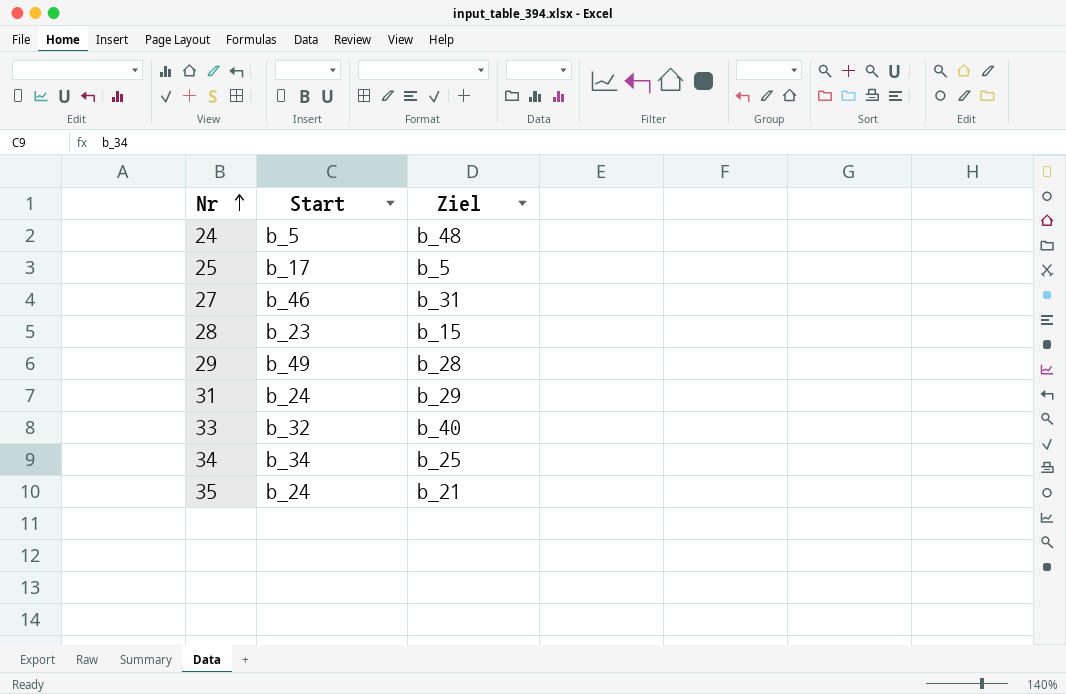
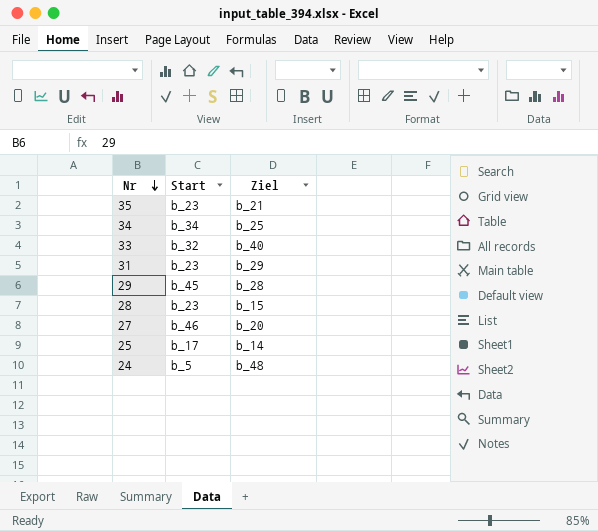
row order: Nr ascending -> Nr descending
35 | Start: b_24 -> b_23
31 | Start: b_24 -> b_23
29 | Start: b_49 -> b_45
27 | Ziel: b_31 -> b_20
25 | Ziel: b_5 -> b_14

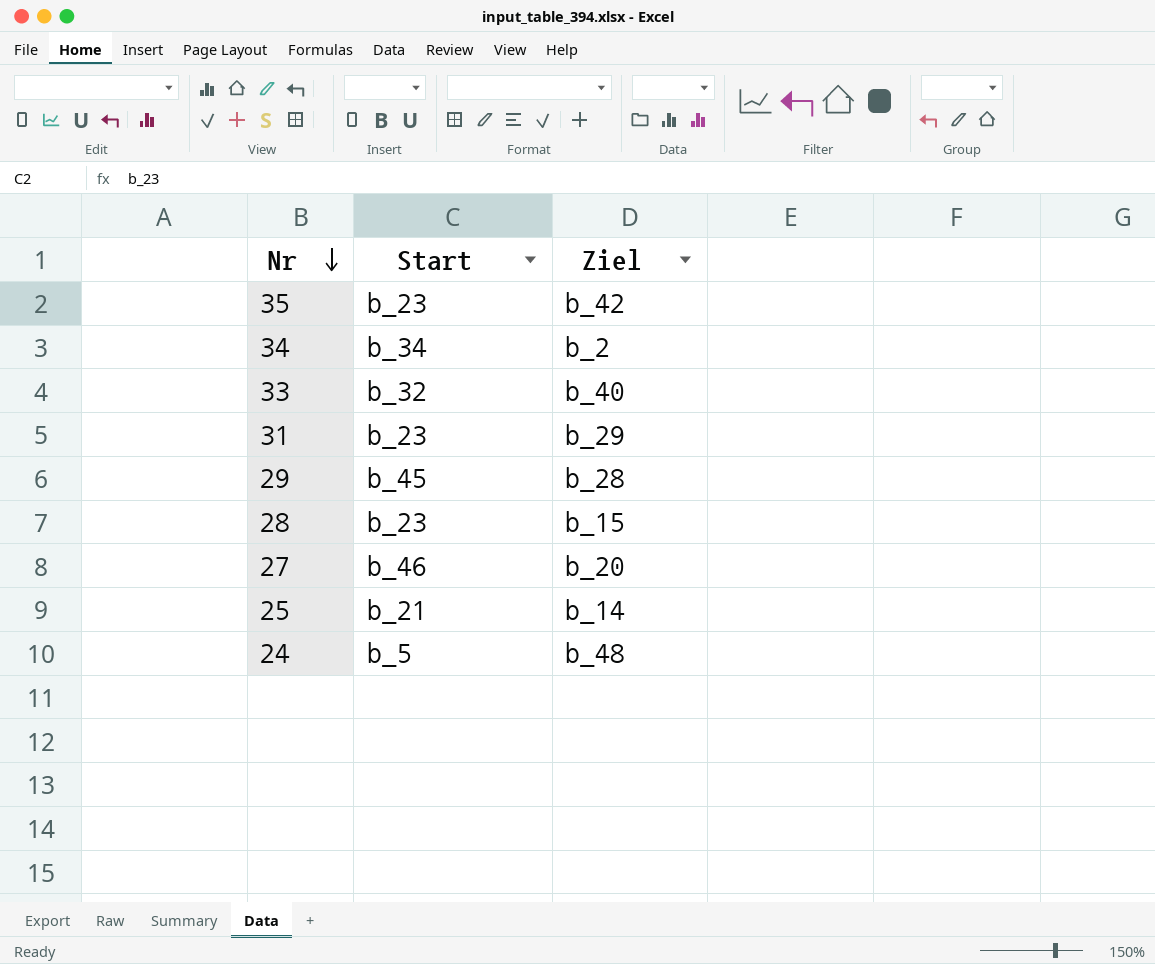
35 | Ziel: b_21 -> b_42
34 | Ziel: b_25 -> b_2
25 | Start: b_17 -> b_21

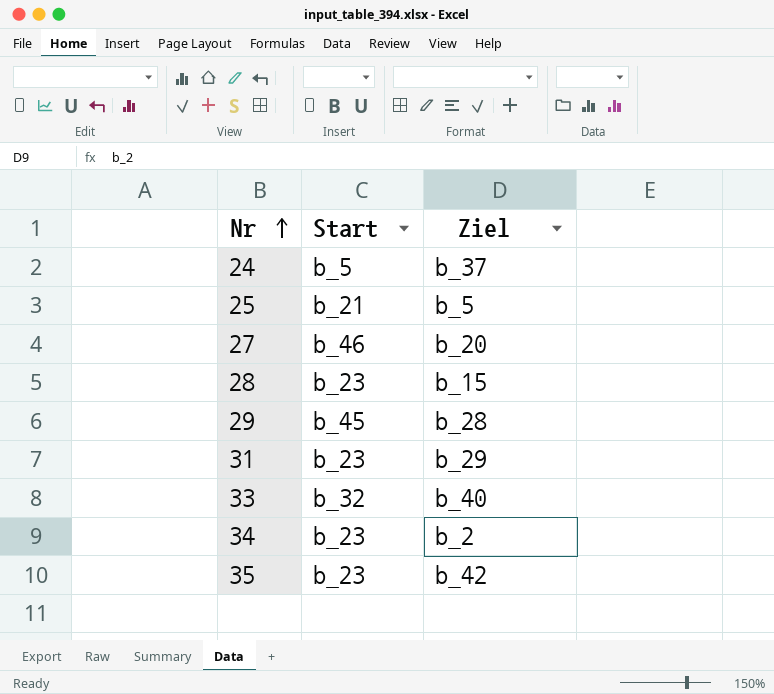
row order: Nr descending -> Nr ascending
24 | Ziel: b_48 -> b_37
25 | Ziel: b_14 -> b_5
34 | Start: b_34 -> b_23

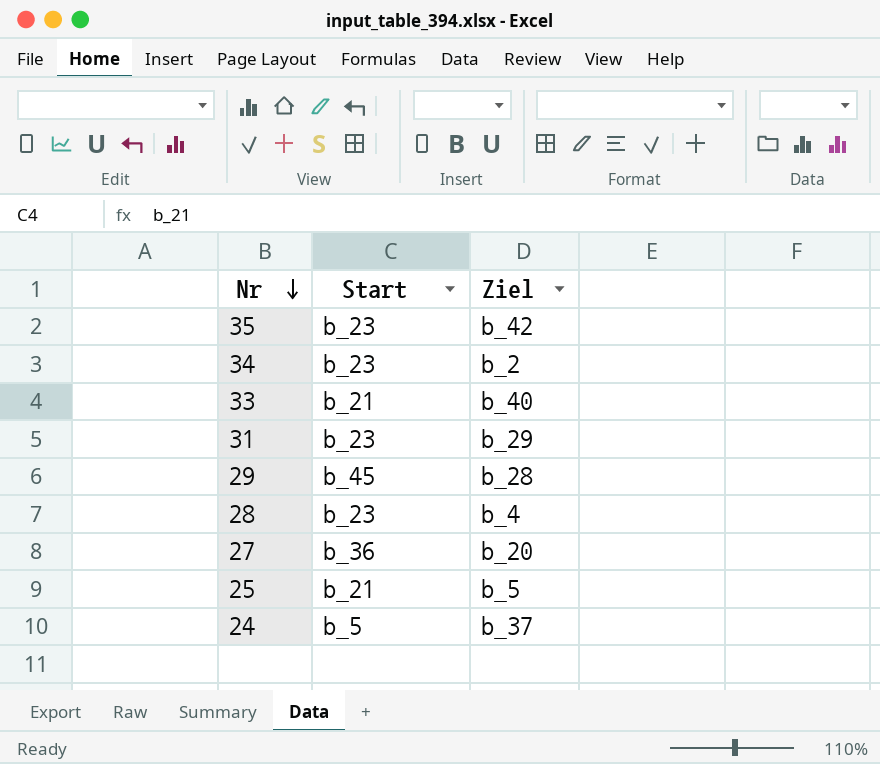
row order: Nr ascending -> Nr descending
33 | Start: b_32 -> b_21
28 | Ziel: b_15 -> b_4
27 | Start: b_46 -> b_36

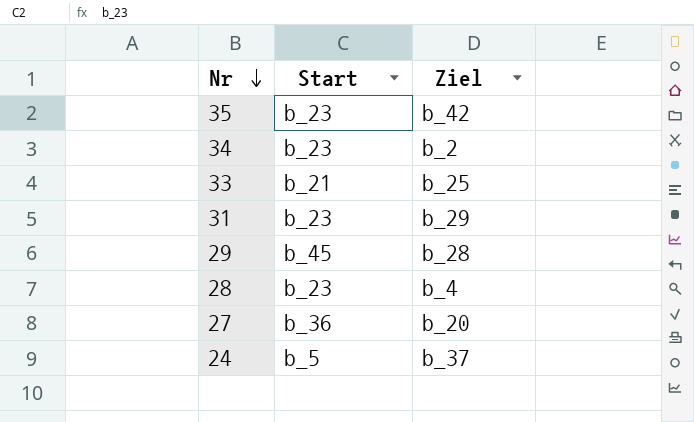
row 25: b_21 | b_5 -> none
33 | Ziel: b_40 -> b_25

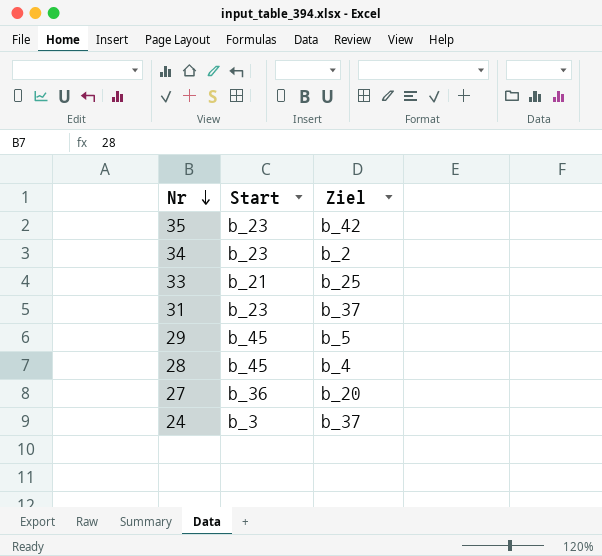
31 | Ziel: b_29 -> b_37
29 | Ziel: b_28 -> b_5
28 | Start: b_23 -> b_45
24 | Start: b_5 -> b_3

